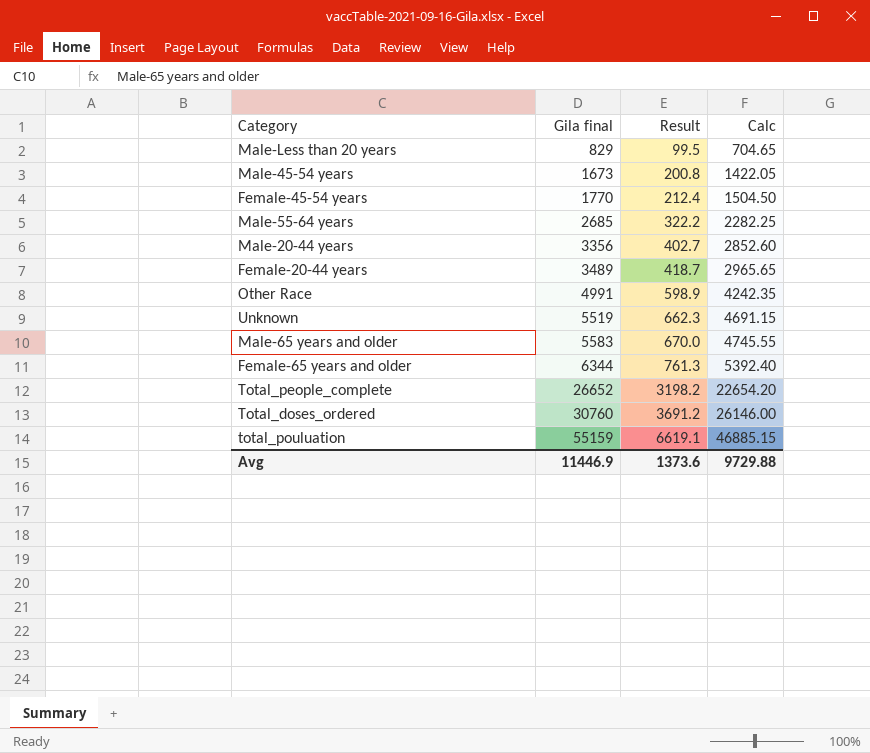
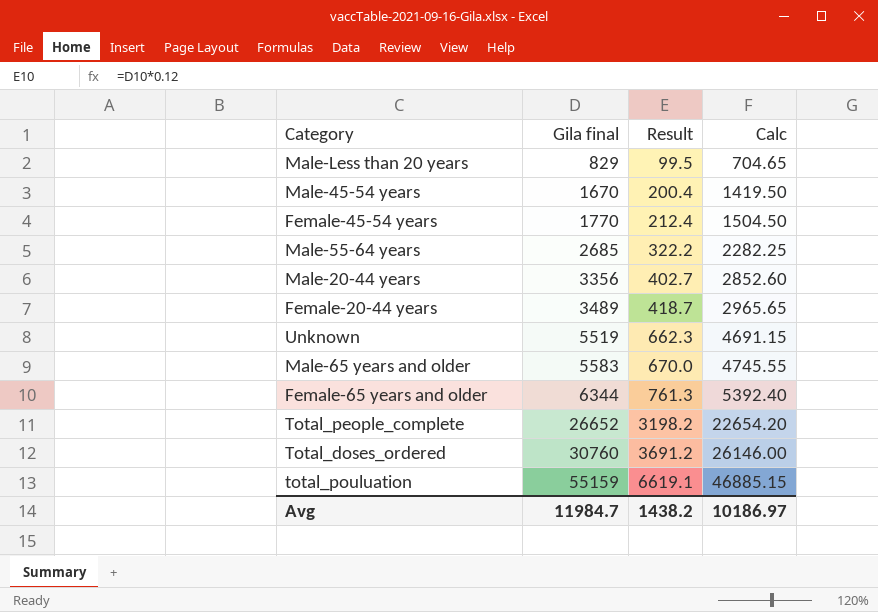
row Other Race: 4991 | 598.9 | 4242.35 -> none
Male-45-54 years | Gila final: 1673 -> 1670
Male-45-54 years | Result: 200.8 -> 200.4
Male-45-54 years | Calc: 1422.05 -> 1419.50
Avg | Gila final: 11446.9 -> 11984.7
Avg | Result: 1373.6 -> 1438.2
Avg | Calc: 9729.88 -> 10186.97

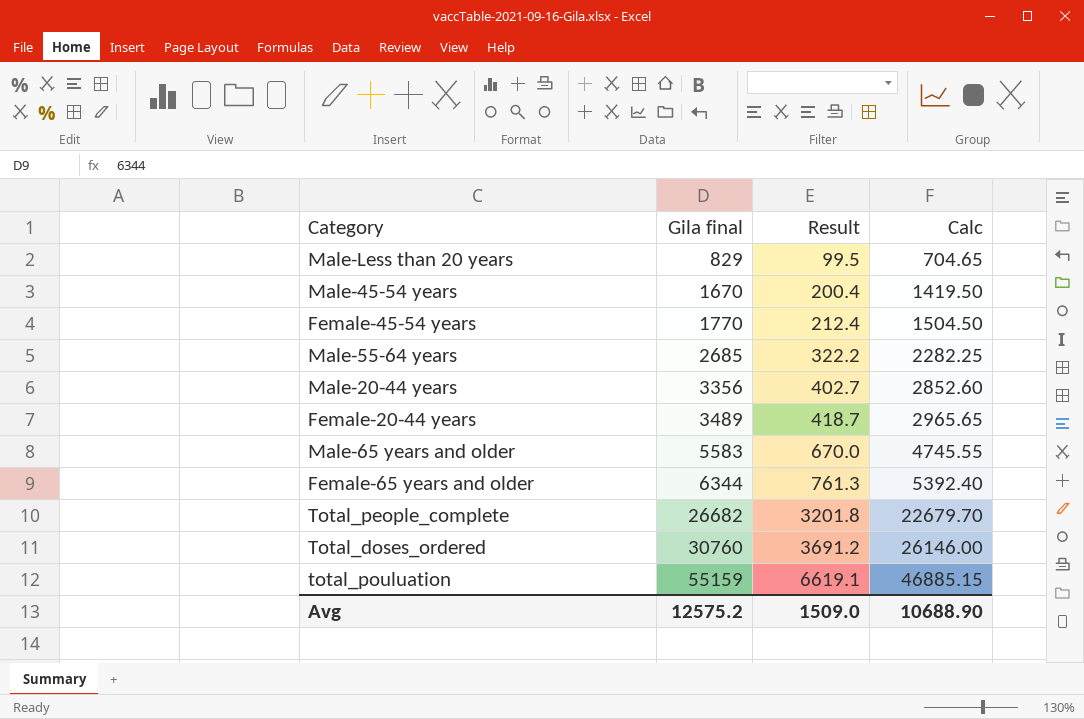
row Unknown: 5519 | 662.3 | 4691.15 -> none
Total_people_complete | Gila final: 26652 -> 26682
Total_people_complete | Result: 3198.2 -> 3201.8
Total_people_complete | Calc: 22654.20 -> 22679.70
Avg | Gila final: 11984.7 -> 12575.2
Avg | Result: 1438.2 -> 1509.0
Avg | Calc: 10186.97 -> 10688.90

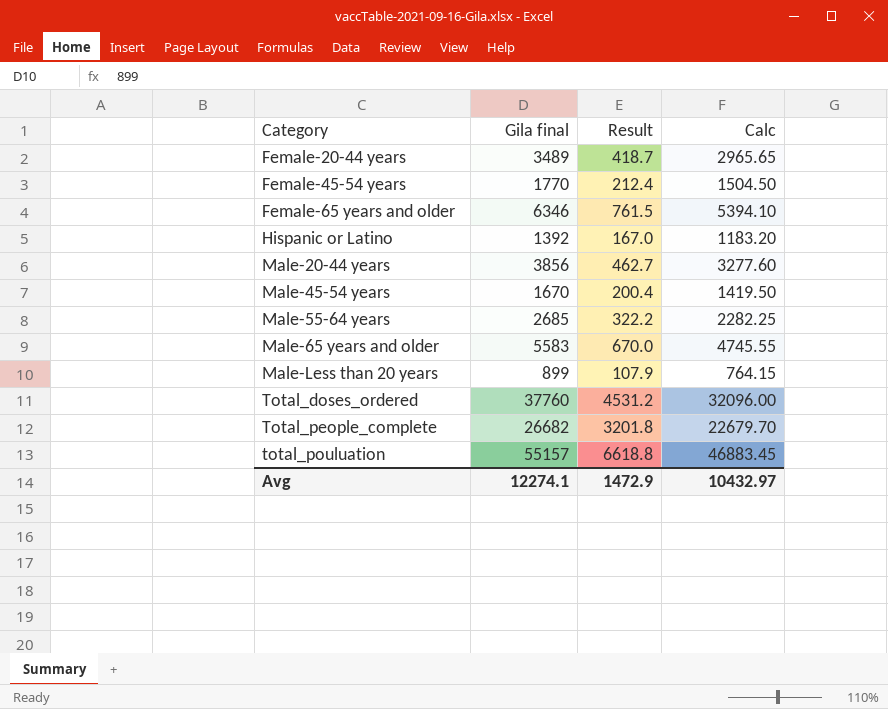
row order: Gila final ascending -> Category ascending
Female-65 years and older | Gila final: 6344 -> 6346
Female-65 years and older | Result: 761.3 -> 761.5
Female-65 years and older | Calc: 5392.40 -> 5394.10
row Hispanic or Latino: none -> 1392 | 167.0 | 1183.20
Male-20-44 years | Gila final: 3356 -> 3856
Male-20-44 years | Result: 402.7 -> 462.7
Male-20-44 years | Calc: 2852.60 -> 3277.60
Male-Less than 20 years | Gila final: 829 -> 899
Male-Less than 20 years | Result: 99.5 -> 107.9
Male-Less than 20 years | Calc: 704.65 -> 764.15
Total_doses_ordered | Gila final: 30760 -> 37760
Total_doses_ordered | Result: 3691.2 -> 4531.2
Total_doses_ordered | Calc: 26146.00 -> 32096.00
total_pouluation | Gila final: 55159 -> 55157
total_pouluation | Result: 6619.1 -> 6618.8
total_pouluation | Calc: 46885.15 -> 46883.45
Avg | Gila final: 12575.2 -> 12274.1
Avg | Result: 1509.0 -> 1472.9
Avg | Calc: 10688.90 -> 10432.97

